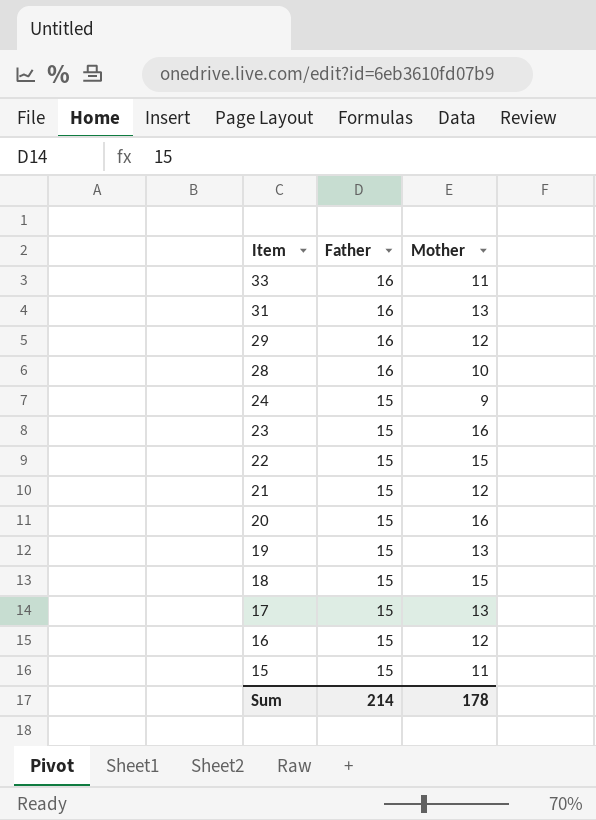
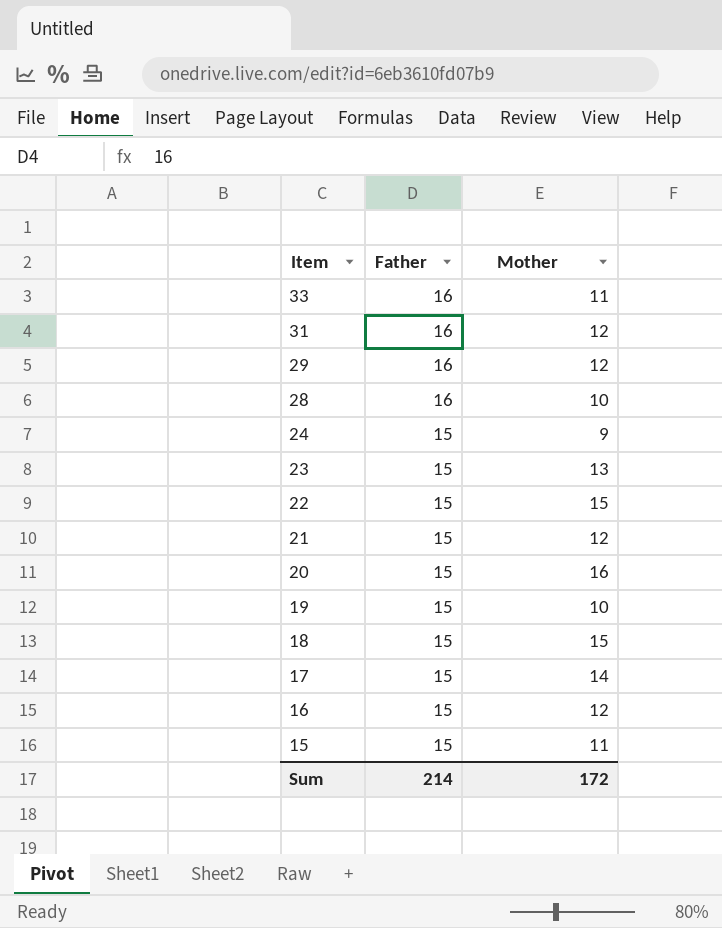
31 | Mother: 13 -> 12
23 | Mother: 16 -> 13
19 | Mother: 13 -> 10
17 | Mother: 13 -> 14
Sum | Mother: 178 -> 172

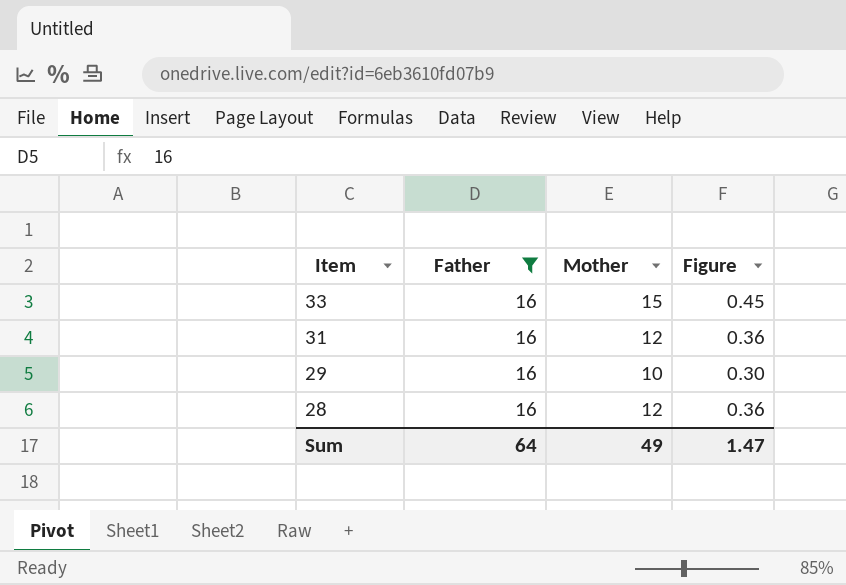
filter: none -> Father = 16
column Figure | formula: none -> [Mother] * 0.03
33 | Mother: 11 -> 15
29 | Mother: 12 -> 10
28 | Mother: 10 -> 12
Sum | Father: 214 -> 64
Sum | Mother: 172 -> 49

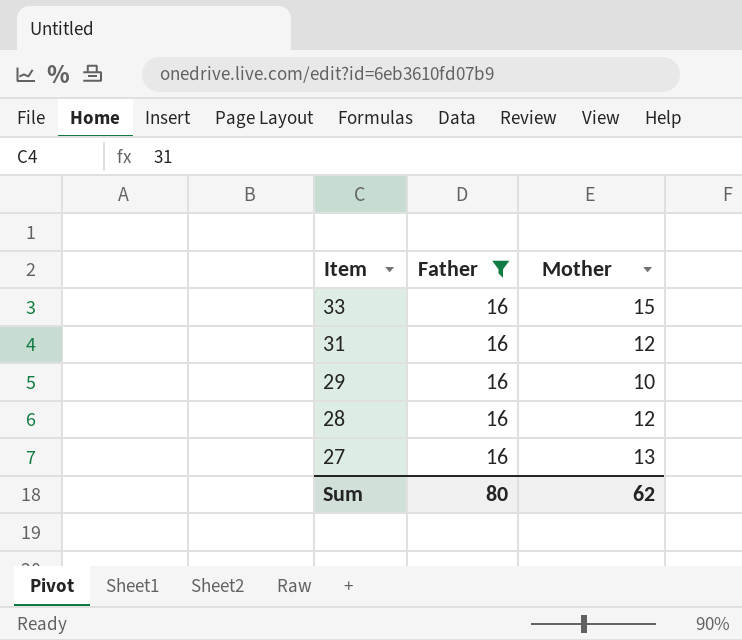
column Figure | formula: [Mother] * 0.03 -> none
row 27: none -> 16 | 13
Sum | Father: 64 -> 80
Sum | Mother: 49 -> 62

